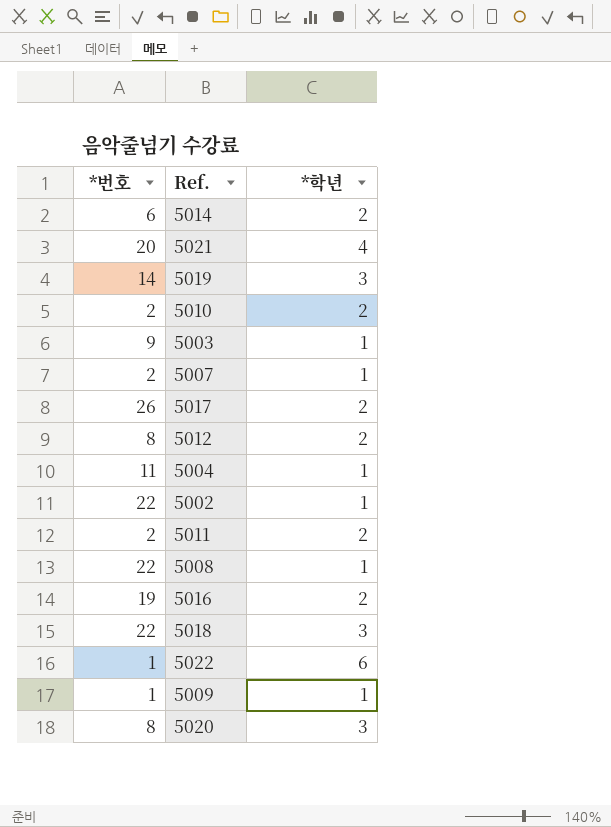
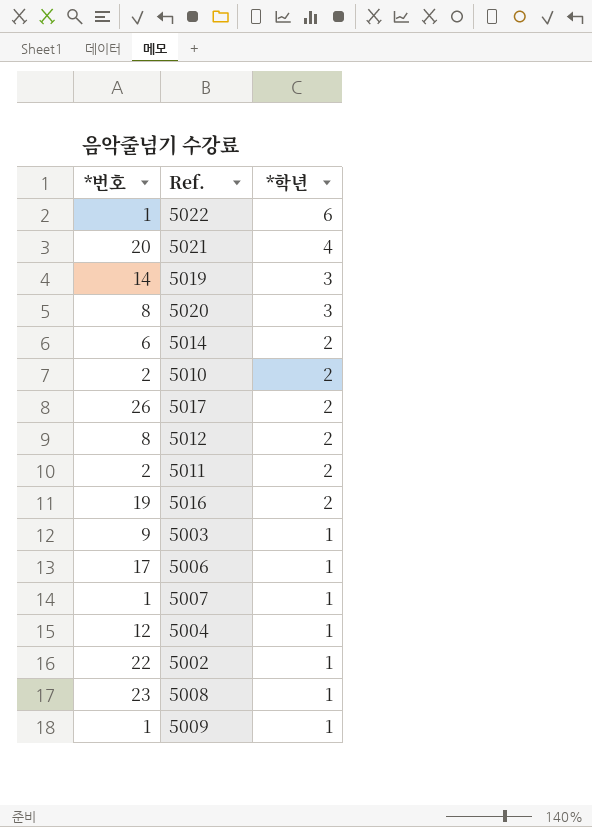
row order: none -> *학년 descending
row 5018: 22 | 3 -> none
row 5006: none -> 17 | 1
5007 | *번호: 2 -> 1
5004 | *번호: 11 -> 12
5008 | *번호: 22 -> 23

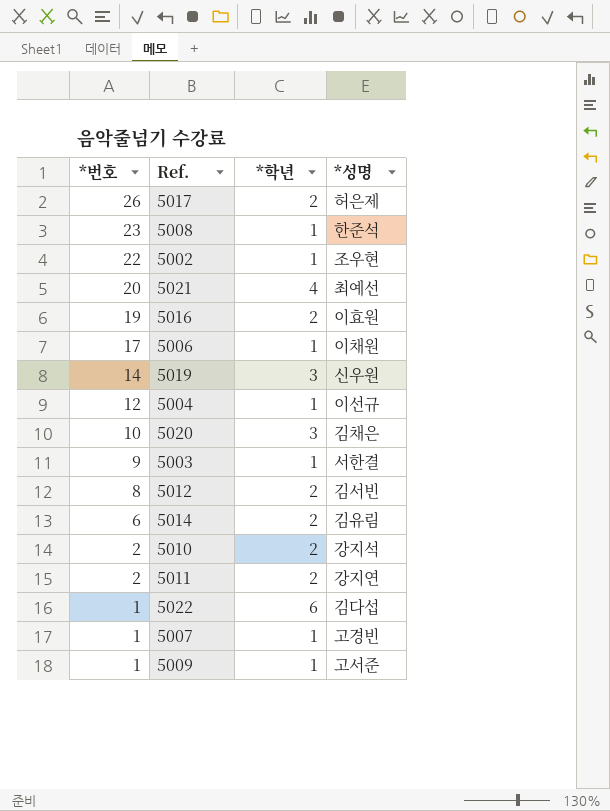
row order: *학년 descending -> *번호 descending
column *성명 | position: none -> 4
5020 | *번호: 8 -> 10

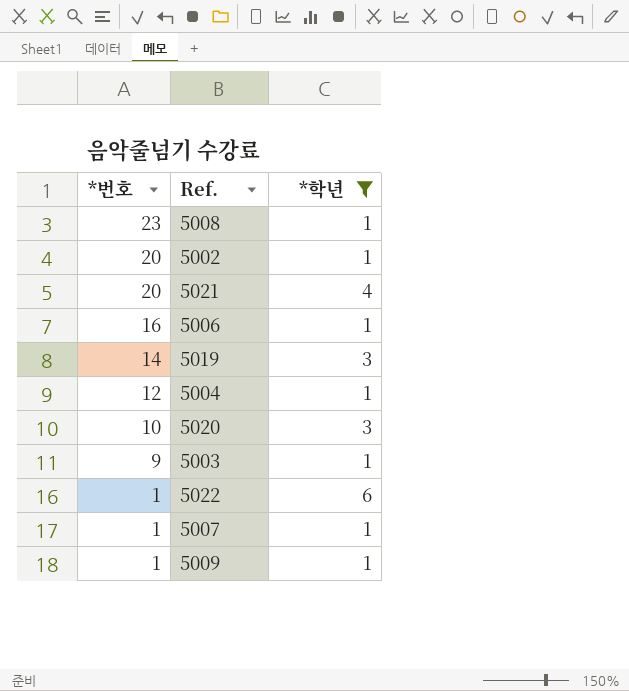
filter: none -> *학년 != 2
column *성명 | position: 4 -> none
5002 | *번호: 22 -> 20
5006 | *번호: 17 -> 16

